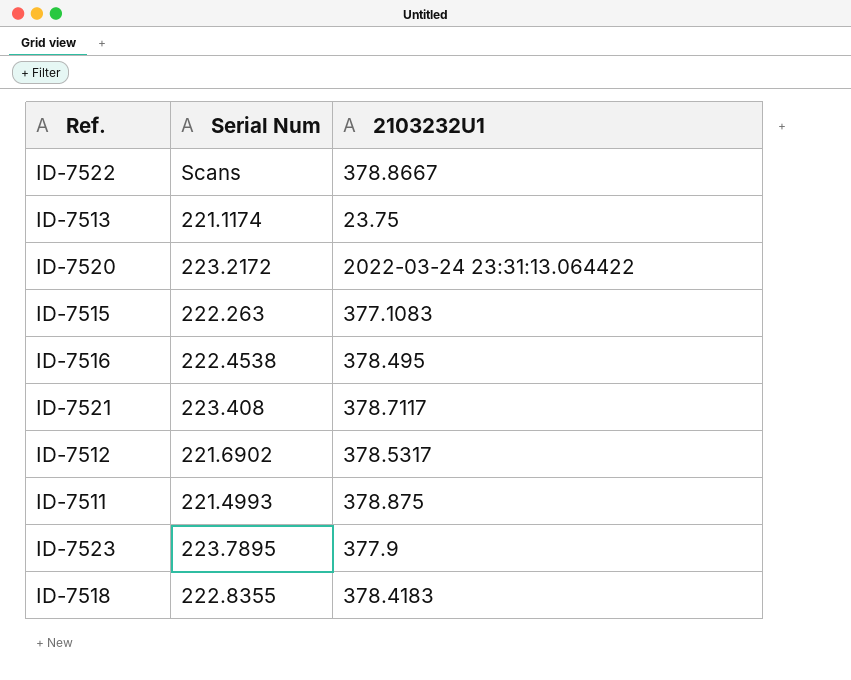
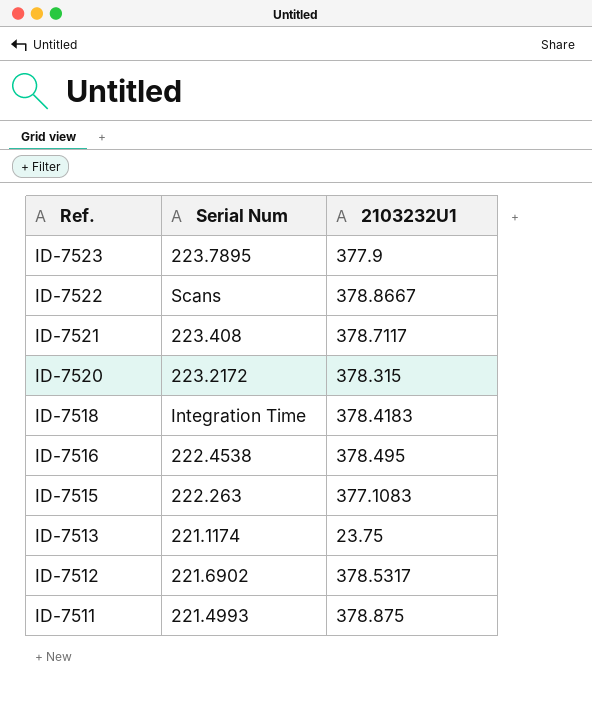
row order: none -> Ref. descending
ID-7520 | 2103232U1: 2022-03-24 23:31:13.064422 -> 378.315
ID-7518 | Serial Num: 222.8355 -> Integration Time

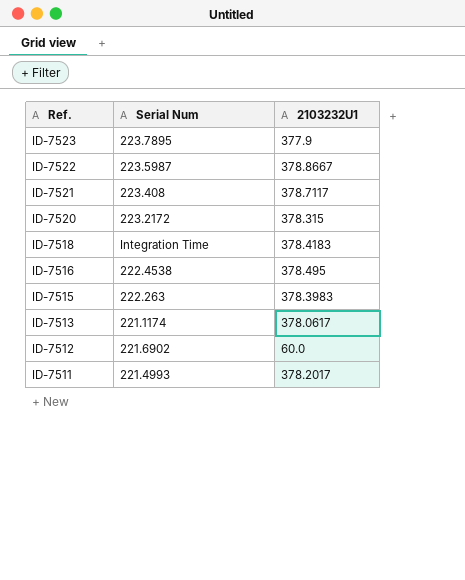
ID-7522 | Serial Num: Scans -> 223.5987
ID-7515 | 2103232U1: 377.1083 -> 378.3983
ID-7513 | 2103232U1: 23.75 -> 378.0617
ID-7512 | 2103232U1: 378.5317 -> 60.0
ID-7511 | 2103232U1: 378.875 -> 378.2017

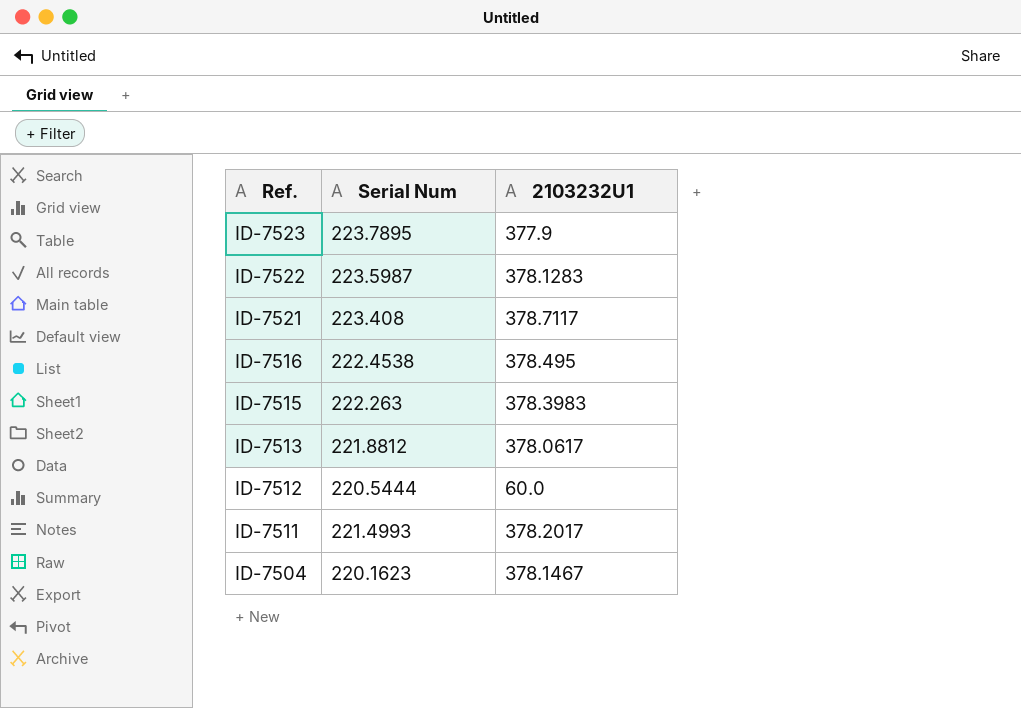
row ID-7520: 223.2172 | 378.315 -> none
row ID-7518: Integration Time | 378.4183 -> none
ID-7522 | 2103232U1: 378.8667 -> 378.1283
ID-7513 | Serial Num: 221.1174 -> 221.8812
ID-7512 | Serial Num: 221.6902 -> 220.5444
row ID-7504: none -> 220.1623 | 378.1467

